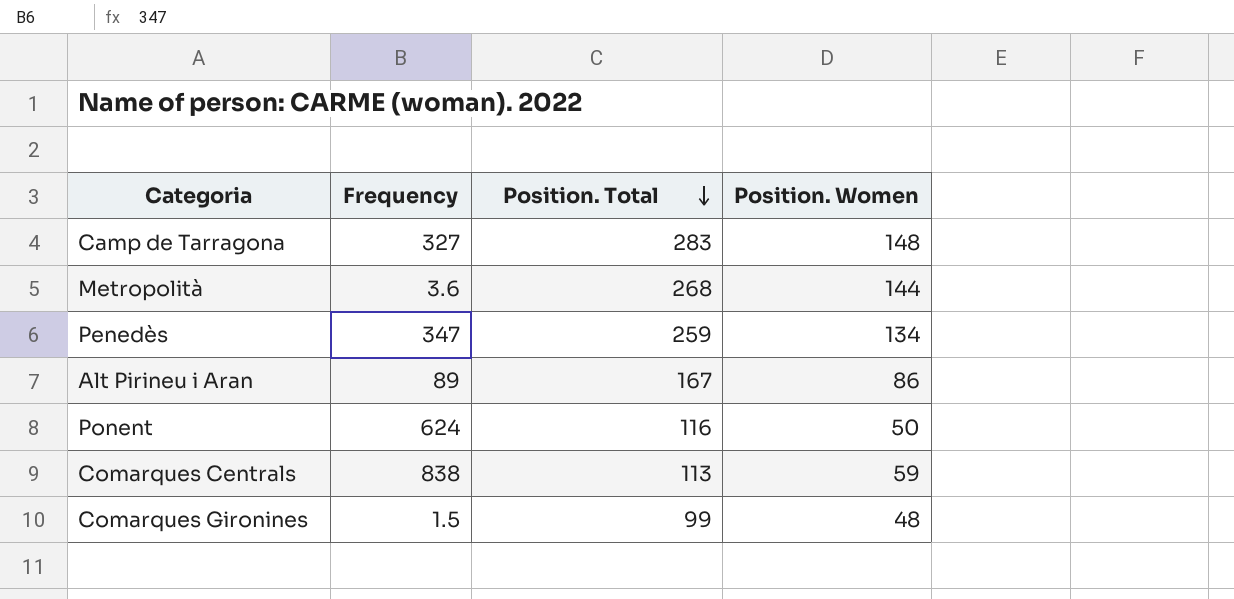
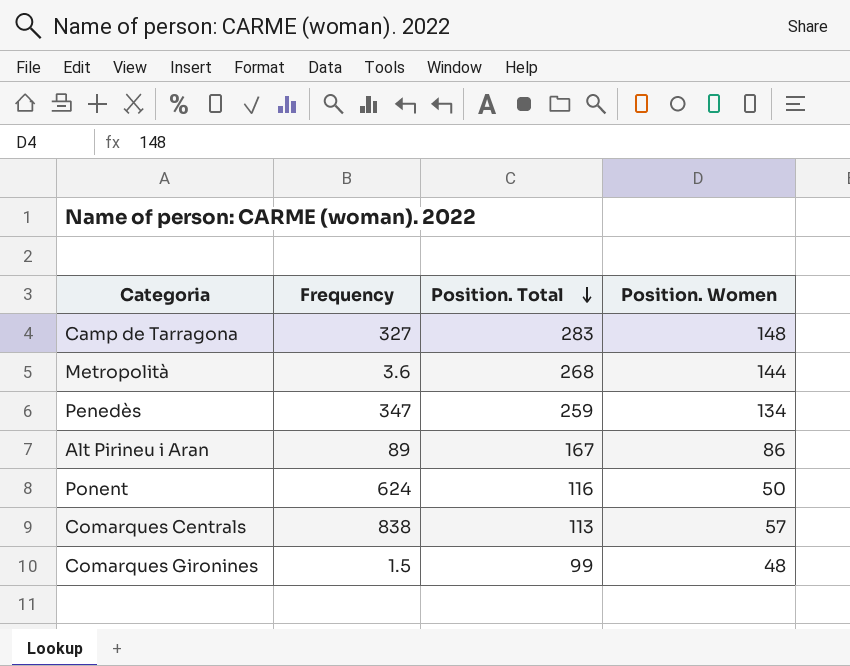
Comarques Centrals | Position. Women: 59 -> 57

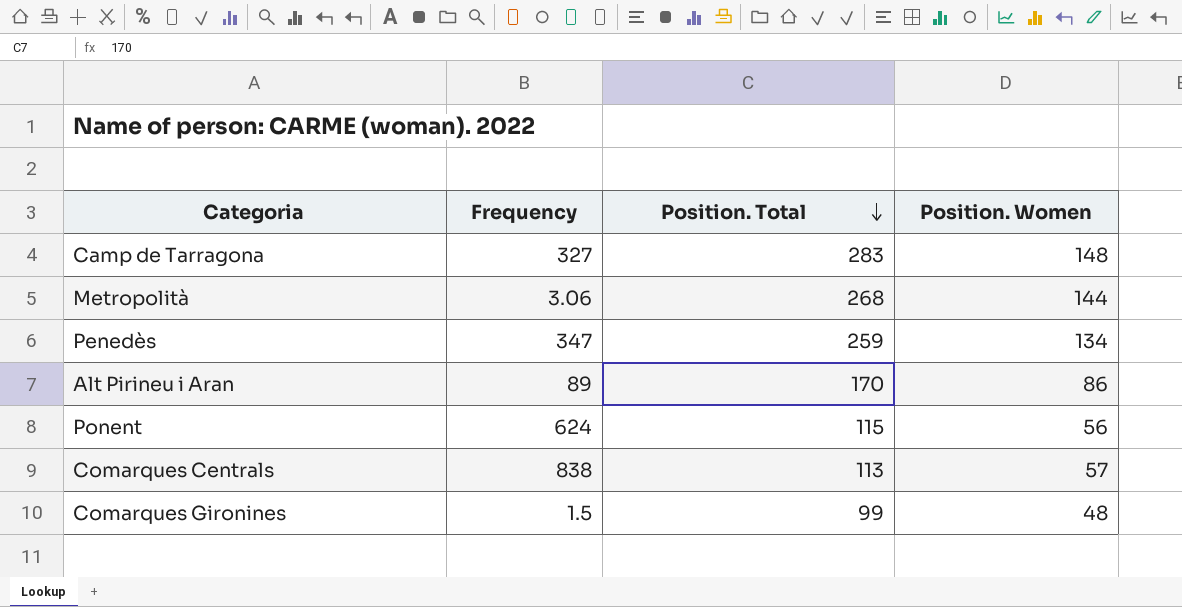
Metropolità | Frequency: 3.6 -> 3.06
Alt Pirineu i Aran | Position. Total: 167 -> 170
Ponent | Position. Total: 116 -> 115
Ponent | Position. Women: 50 -> 56

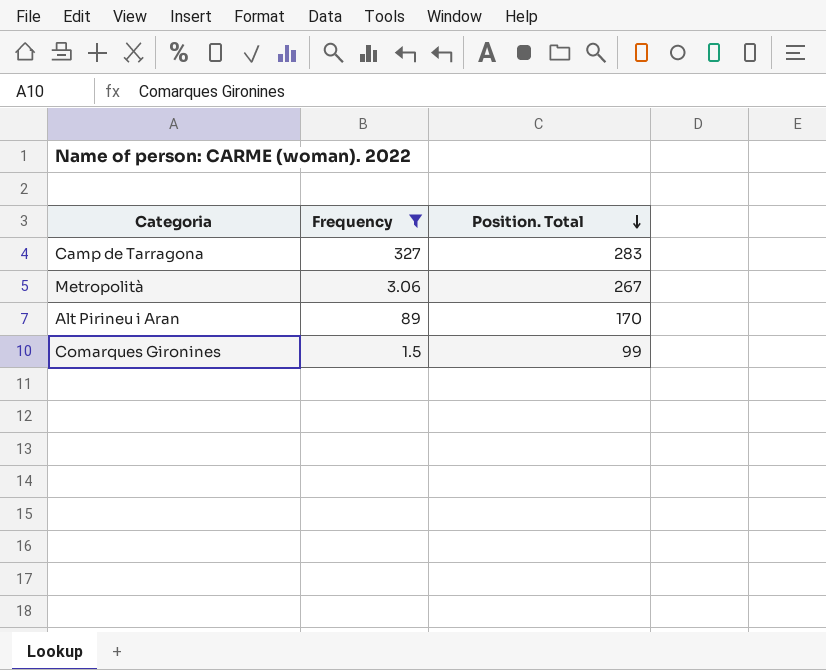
filter: none -> Frequency <= 327
column Position. Women | position: 4 -> none
Metropolità | Position. Total: 268 -> 267

